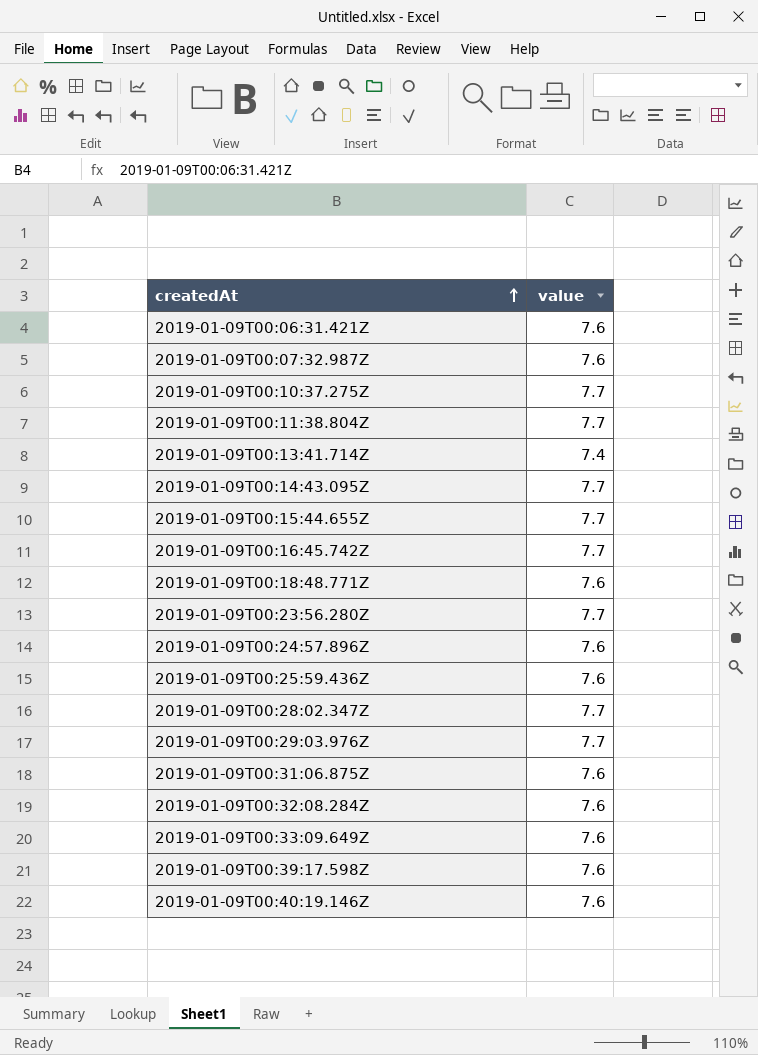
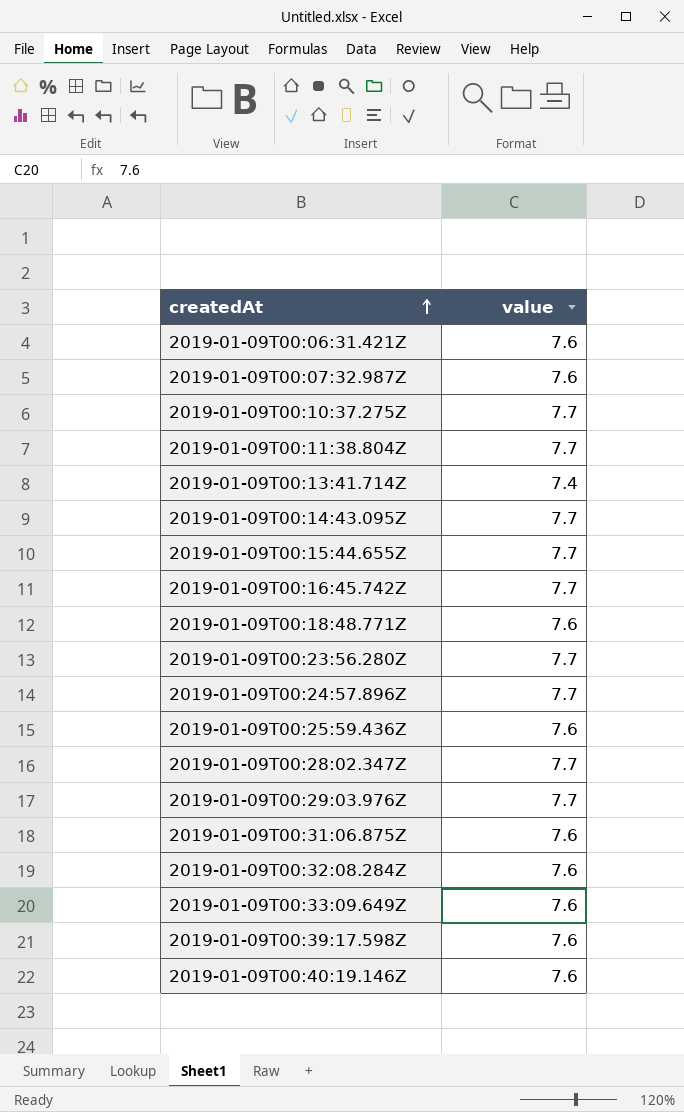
2019-01-09T00:24:57.896Z | value: 7.6 -> 7.7

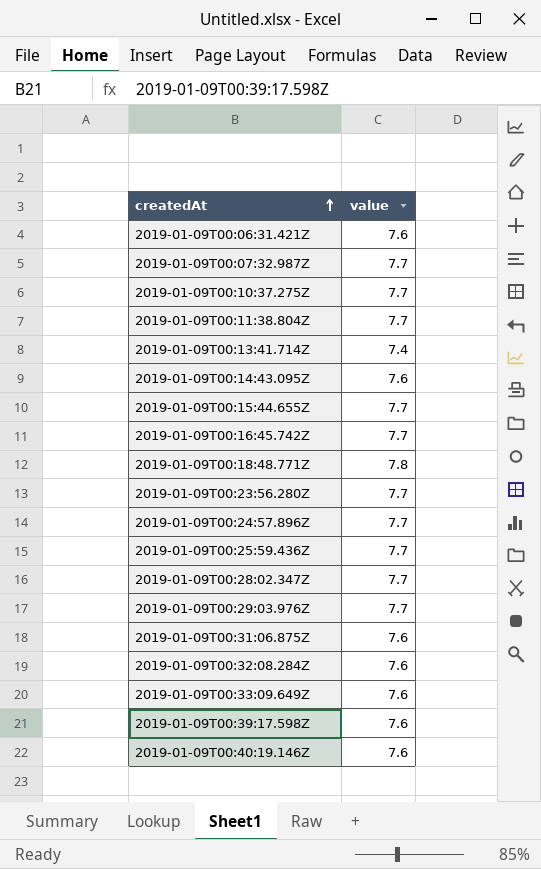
2019-01-09T00:07:32.987Z | value: 7.6 -> 7.7
2019-01-09T00:14:43.095Z | value: 7.7 -> 7.6
2019-01-09T00:18:48.771Z | value: 7.6 -> 7.8
2019-01-09T00:25:59.436Z | value: 7.6 -> 7.7

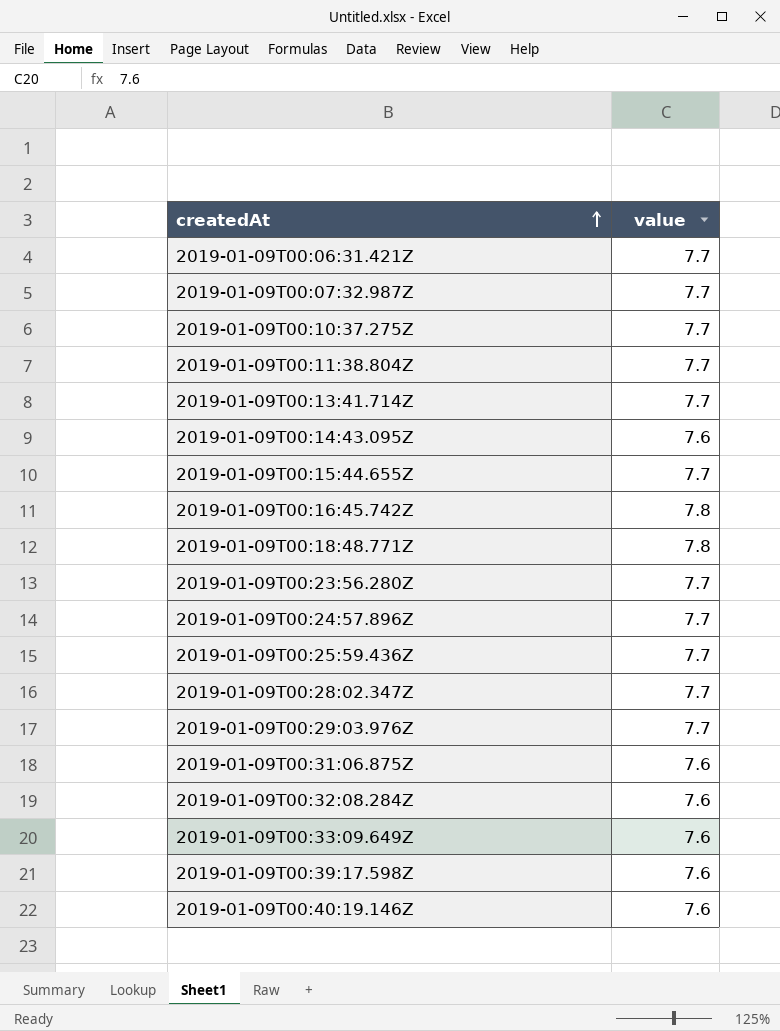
2019-01-09T00:06:31.421Z | value: 7.6 -> 7.7
2019-01-09T00:13:41.714Z | value: 7.4 -> 7.7
2019-01-09T00:16:45.742Z | value: 7.7 -> 7.8

